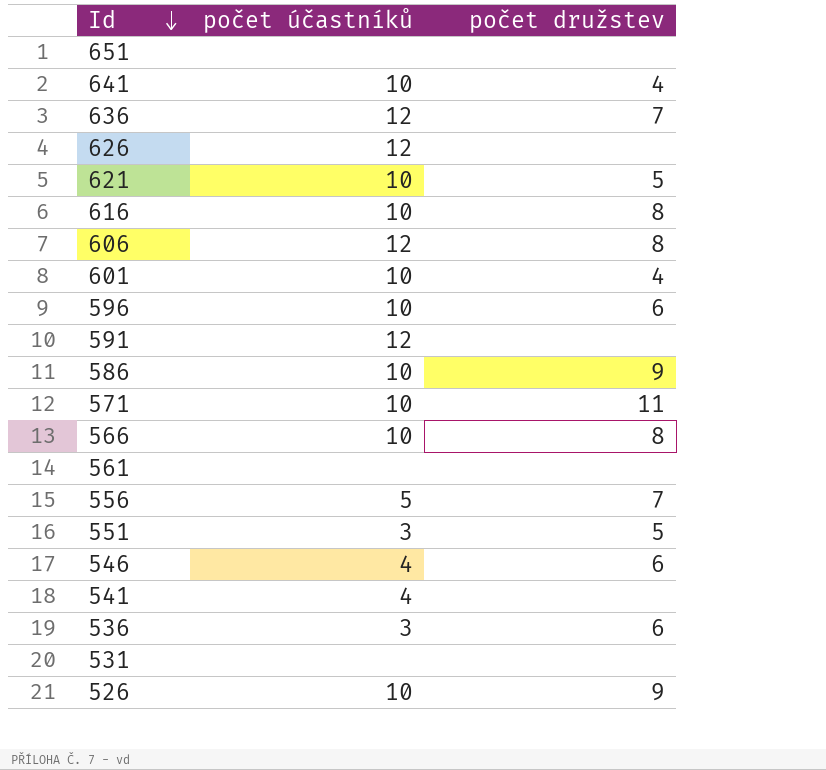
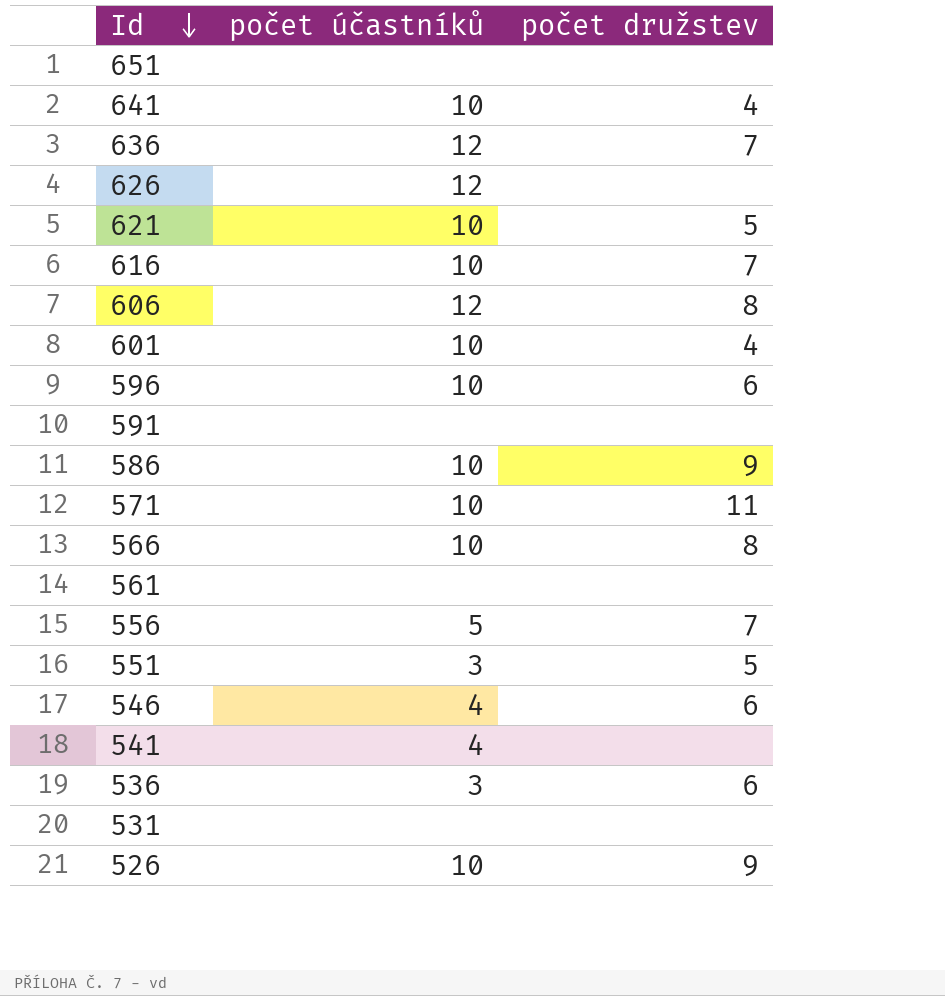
616 | počet družstev: 8 -> 7
591 | počet účastníků: 12 -> none

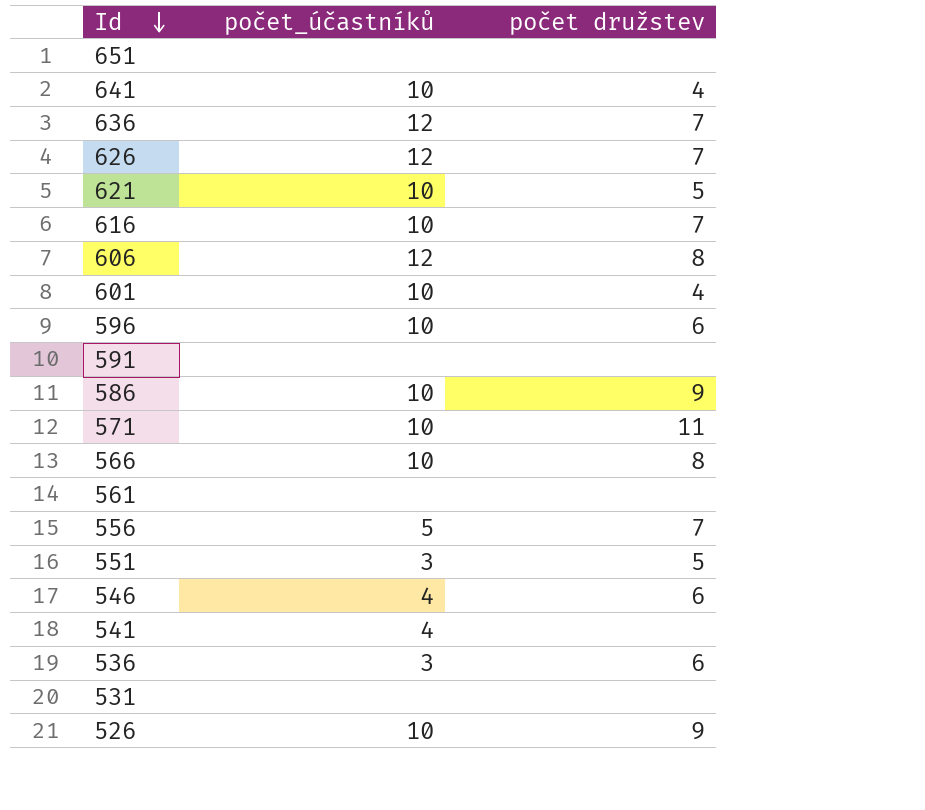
column name: počet účastníků -> počet_účastníků
626 | počet družstev: none -> 7

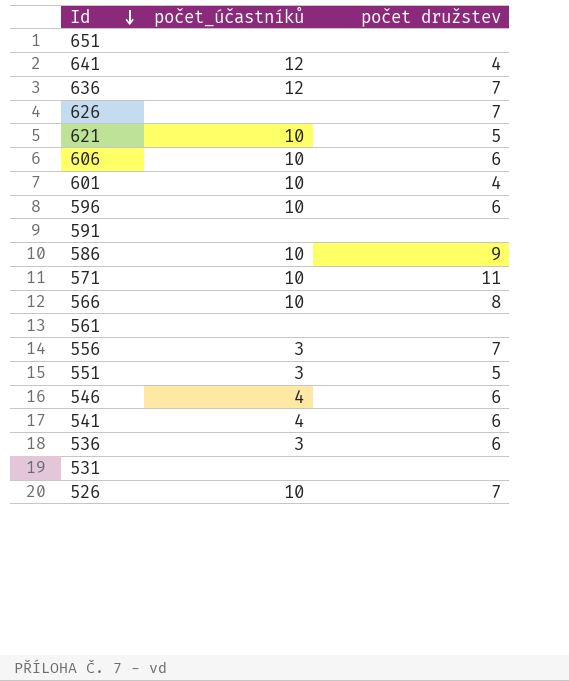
row 616: 10 | 7 -> none
641 | počet_účastníků: 10 -> 12
626 | počet_účastníků: 12 -> none
606 | počet_účastníků: 12 -> 10
606 | počet družstev: 8 -> 6
556 | počet_účastníků: 5 -> 3
541 | počet družstev: none -> 6
526 | počet družstev: 9 -> 7

